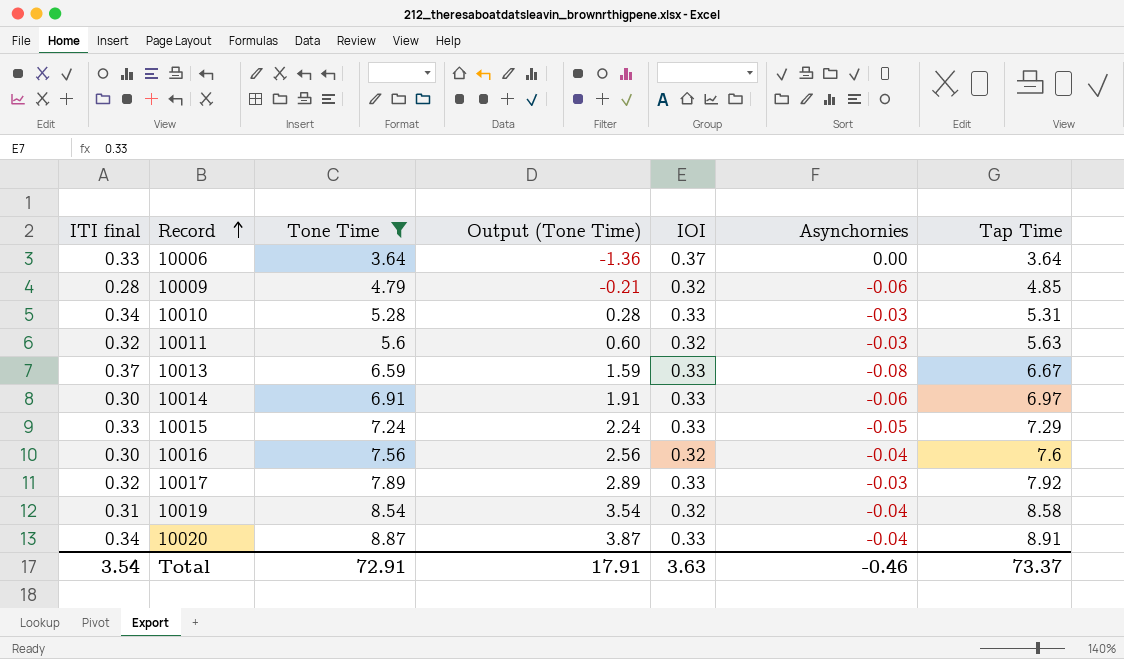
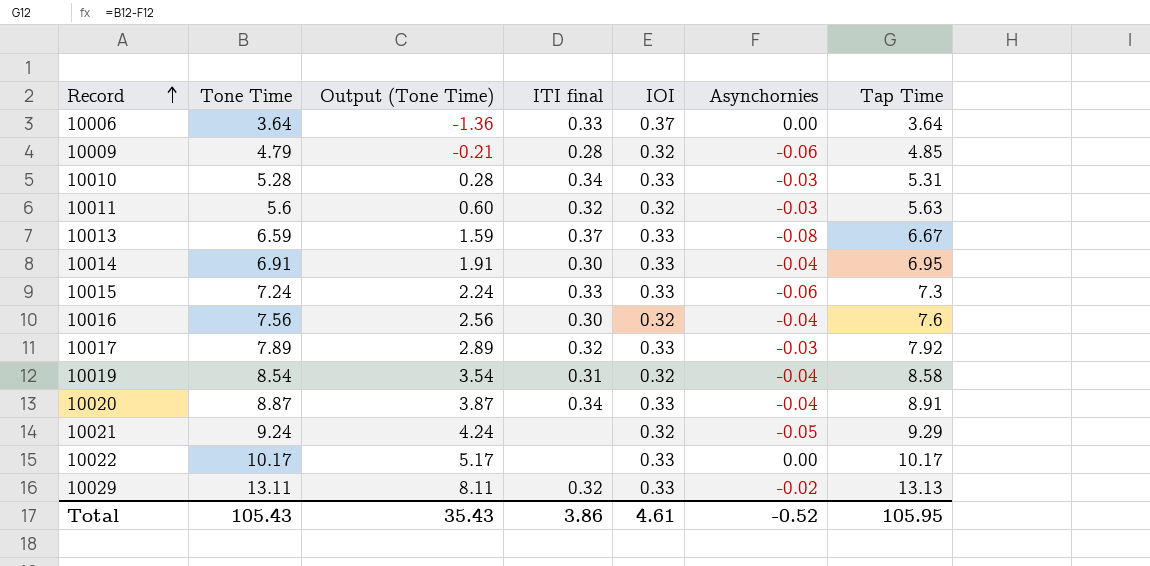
filter: Tone Time <= 8.87 -> none
column ITI final | position: 1 -> 4
10014 | Asynchornies: -0.06 -> -0.04
10014 | Tap Time: 6.97 -> 6.95
10015 | Asynchornies: -0.05 -> -0.06
10015 | Tap Time: 7.29 -> 7.3
Total | Tone Time: 72.91 -> 105.43
Total | Output (Tone Time): 17.91 -> 35.43
Total | ITI final: 3.54 -> 3.86
Total | IOI: 3.63 -> 4.61
Total | Asynchornies: -0.46 -> -0.52
Total | Tap Time: 73.37 -> 105.95

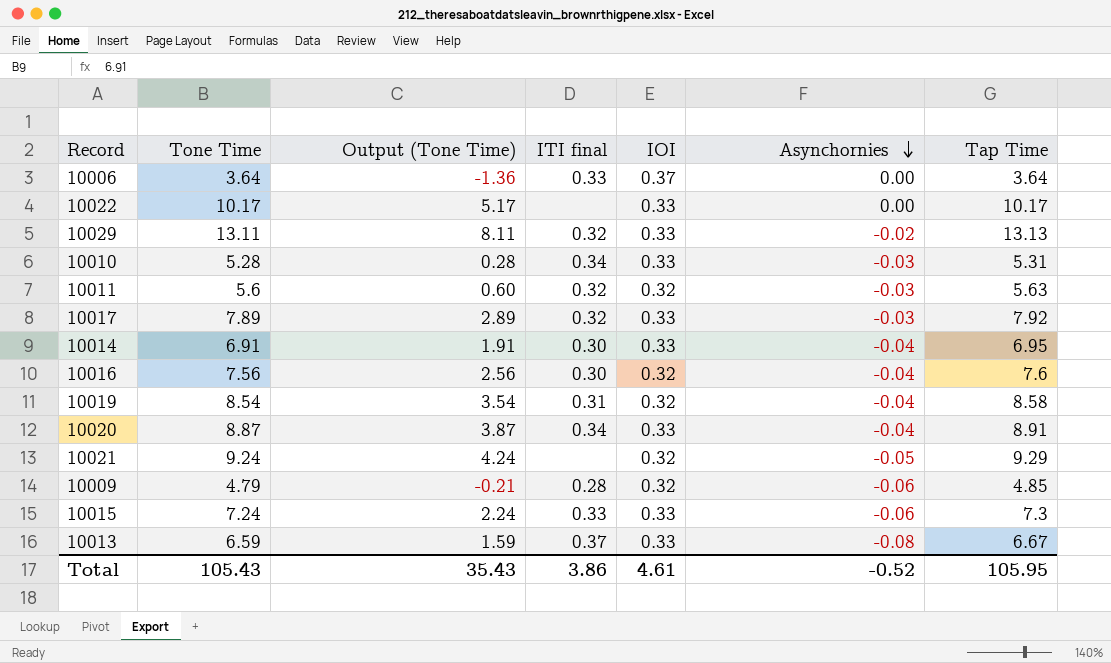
row order: Record ascending -> Asynchornies descending

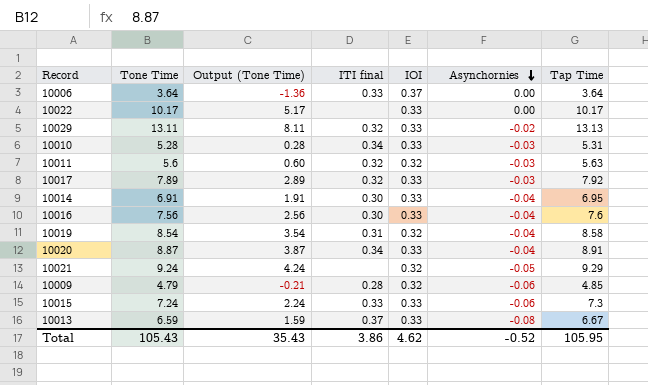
10016 | IOI: 0.32 -> 0.33
Total | IOI: 4.61 -> 4.62

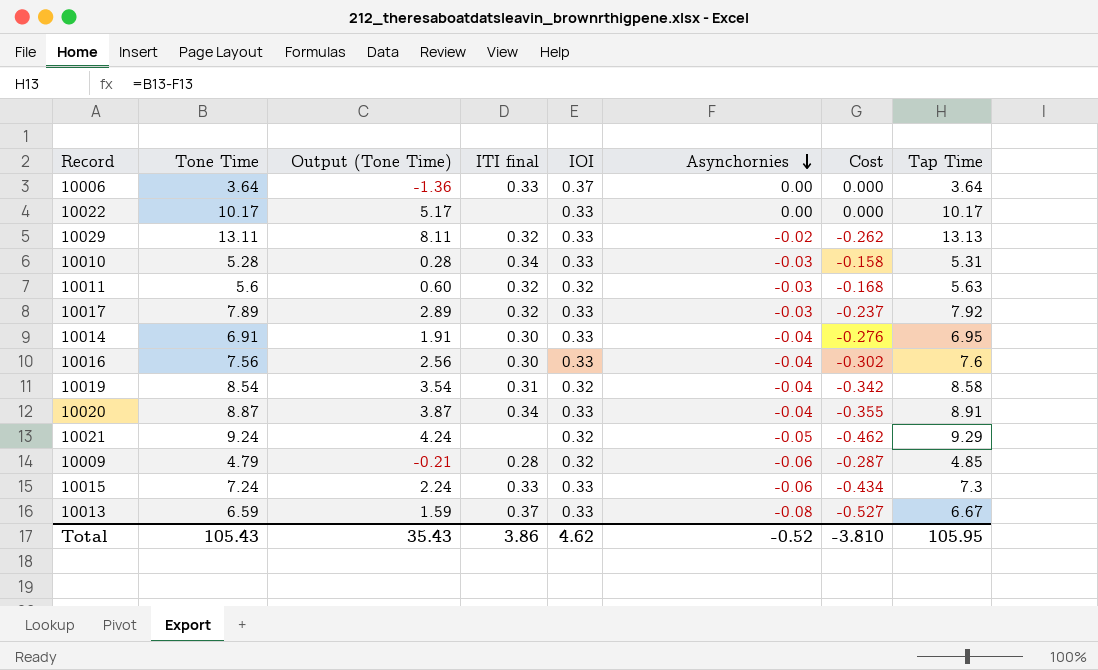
column Cost | formula: none -> [Tone Time] * [Asynchornies]

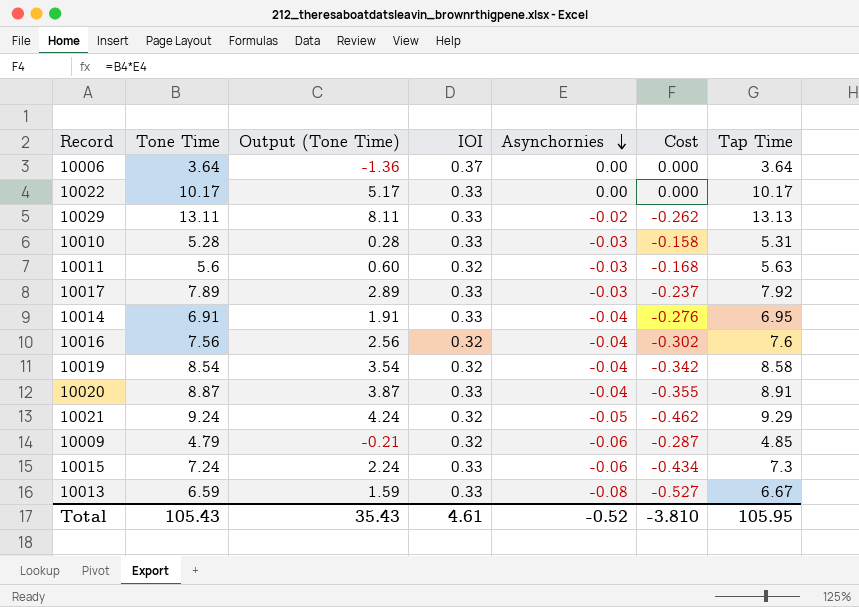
column ITI final | position: 4 -> none
10016 | IOI: 0.33 -> 0.32
Total | IOI: 4.62 -> 4.61

